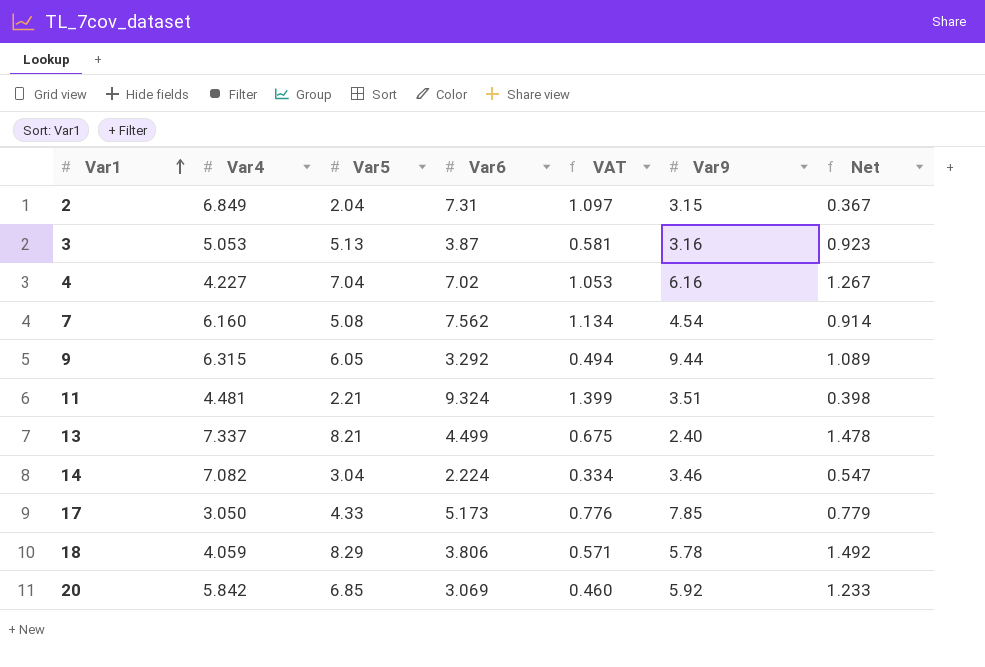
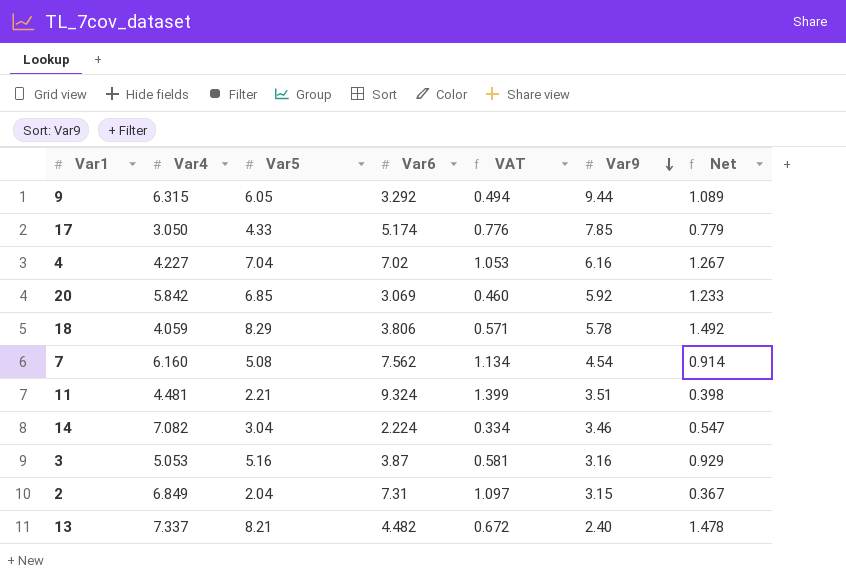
row order: Var1 ascending -> Var9 descending
17 | Var6: 5.173 -> 5.174
3 | Var5: 5.13 -> 5.16
3 | Net: 0.923 -> 0.929
13 | Var6: 4.499 -> 4.482
13 | VAT: 0.675 -> 0.672

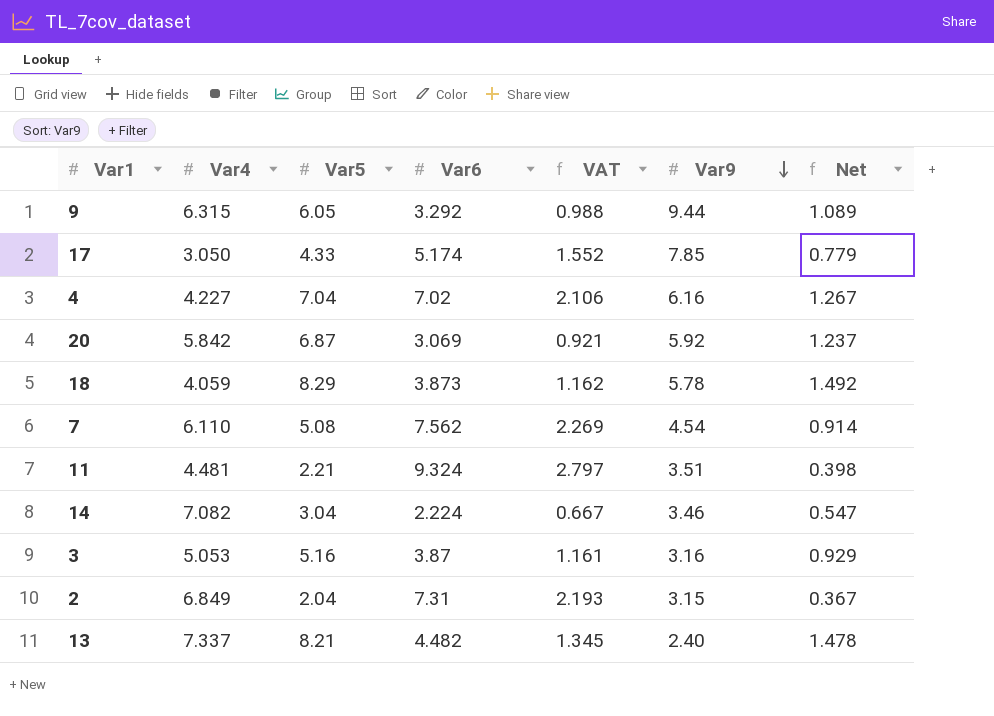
column VAT | formula: [Var6] * 0.15 -> [Var6] * 0.3
20 | Var5: 6.85 -> 6.87
20 | Net: 1.233 -> 1.237
18 | Var6: 3.806 -> 3.873
7 | Var4: 6.160 -> 6.110

